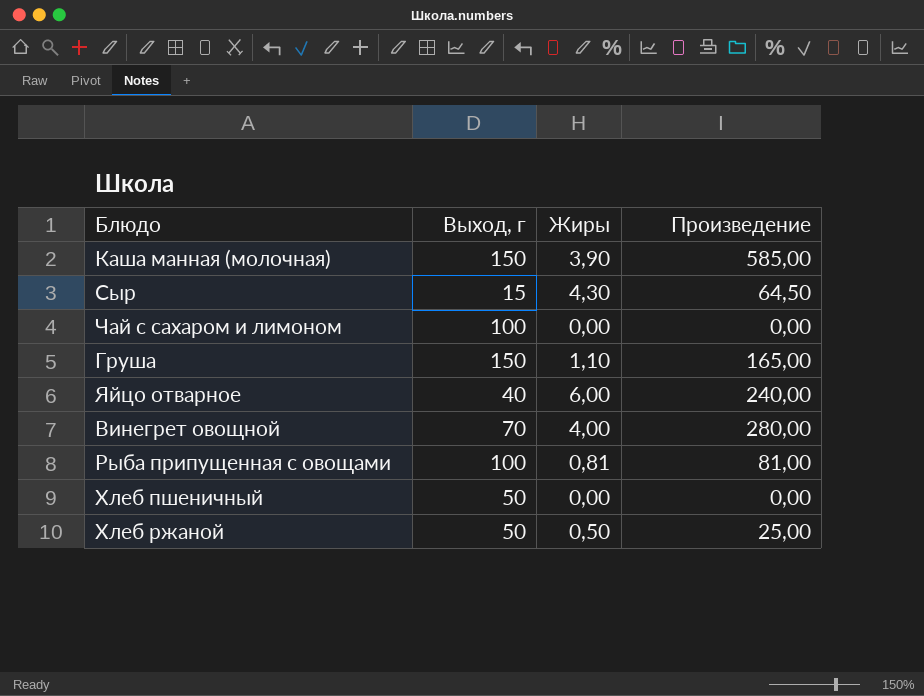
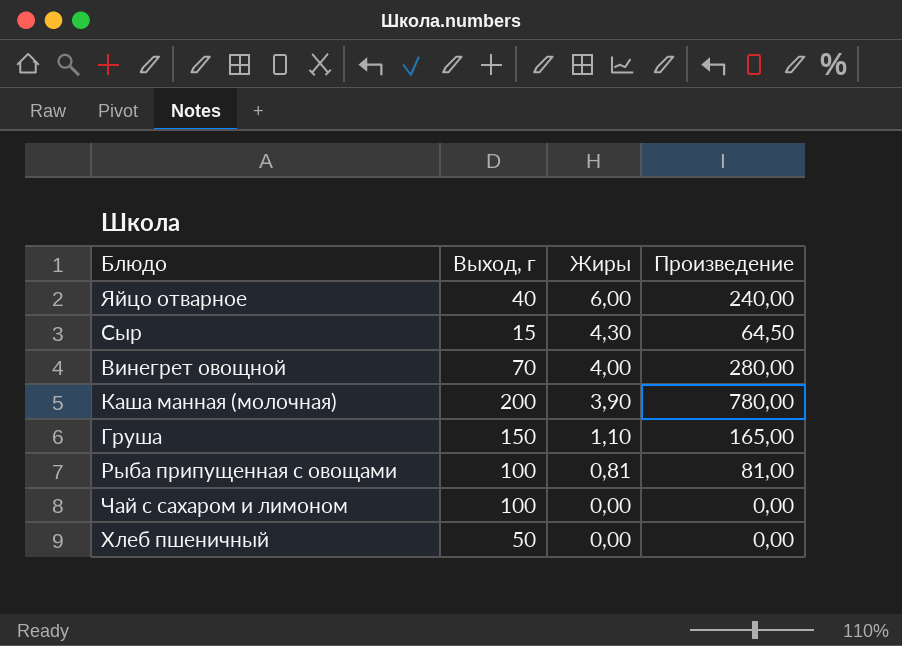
row order: none -> Жиры descending
row Хлеб ржаной: 50 | 0,50 | 25,00 -> none
Каша манная (молочная) | Выход, г: 150 -> 200
Каша манная (молочная) | Произведение: 585,00 -> 780,00

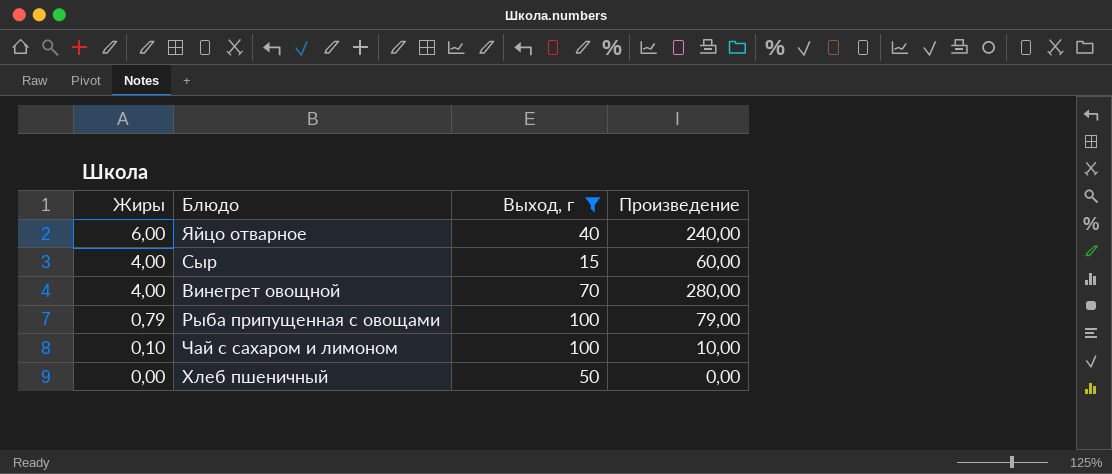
filter: none -> Выход, г <= 100
column Жиры | position: 3 -> 1
Сыр | Жиры: 4,30 -> 4,00
Сыр | Произведение: 64,50 -> 60,00
Рыба припущенная с овощами | Жиры: 0,81 -> 0,79
Рыба припущенная с овощами | Произведение: 81,00 -> 79,00
Чай с сахаром и лимоном | Жиры: 0,00 -> 0,10
Чай с сахаром и лимоном | Произведение: 0,00 -> 10,00

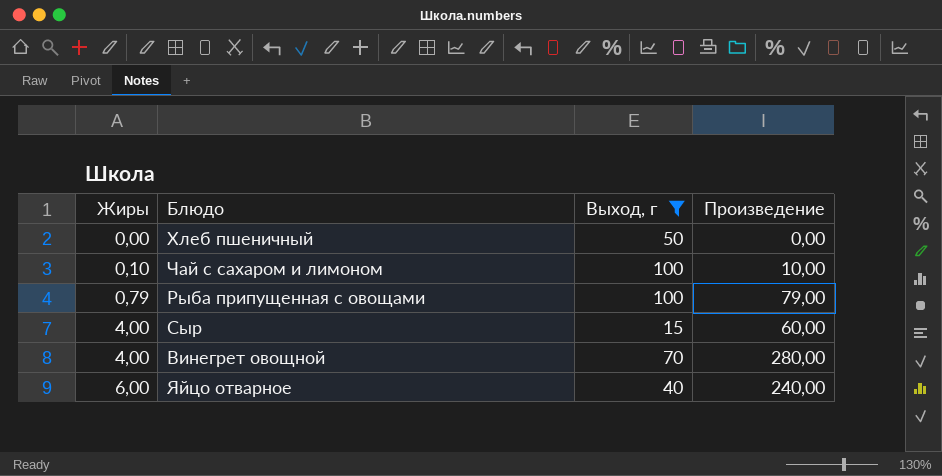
row order: Жиры descending -> Жиры ascending

